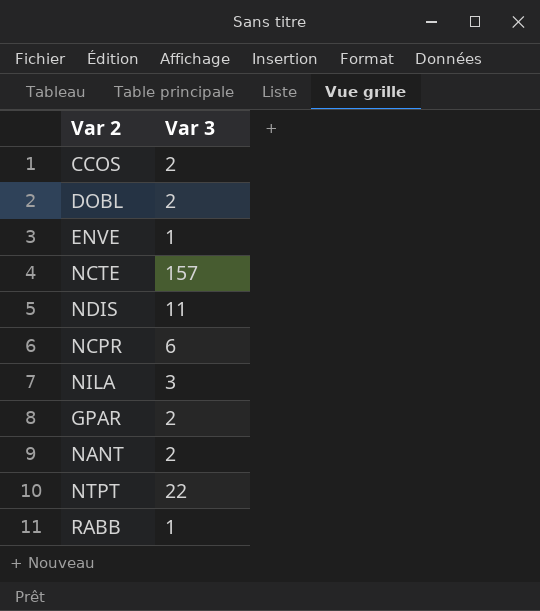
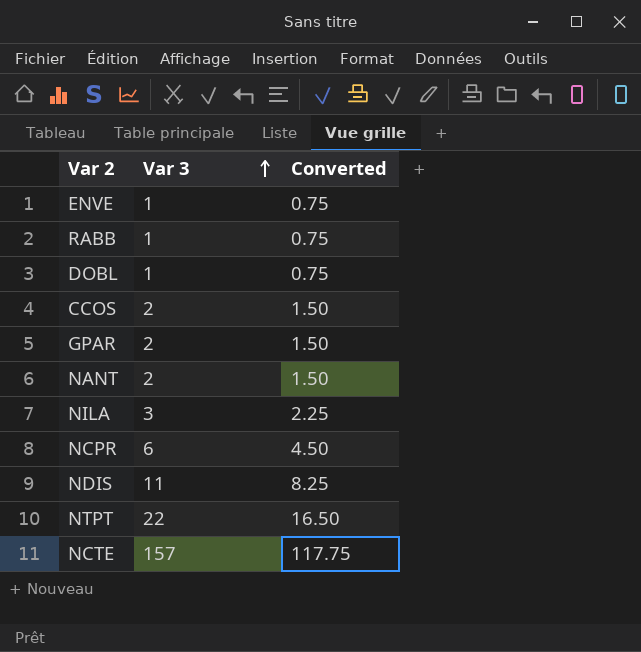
row order: none -> Var 3 ascending
column Converted | formula: none -> [Var 3] * 0.75
DOBL | Var 3: 2 -> 1

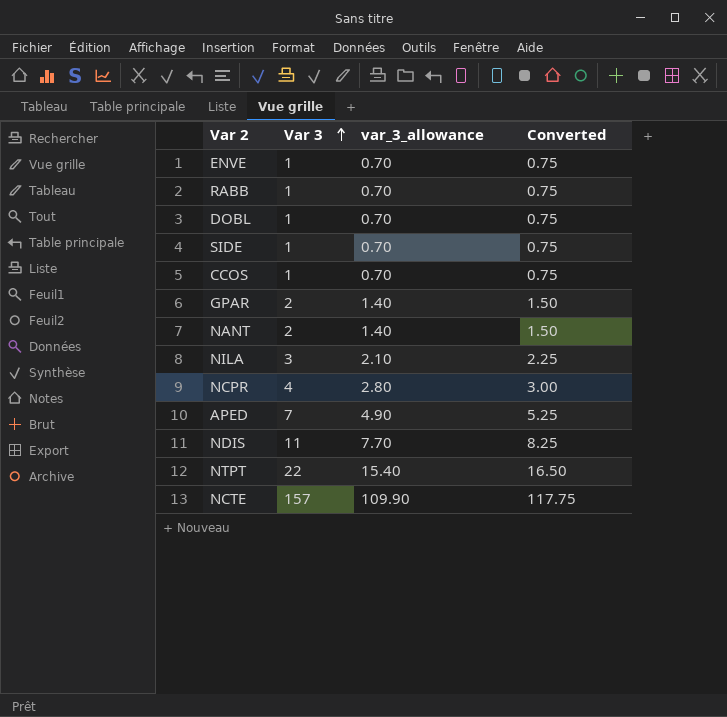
column var_3_allowance | formula: none -> [Var 3] * 0.7
row SIDE: none -> 1 | 0.70 | 0.75
CCOS | Var 3: 2 -> 1
CCOS | Converted: 1.50 -> 0.75
NCPR | Var 3: 6 -> 4
NCPR | Converted: 4.50 -> 3.00
row APED: none -> 7 | 4.90 | 5.25

